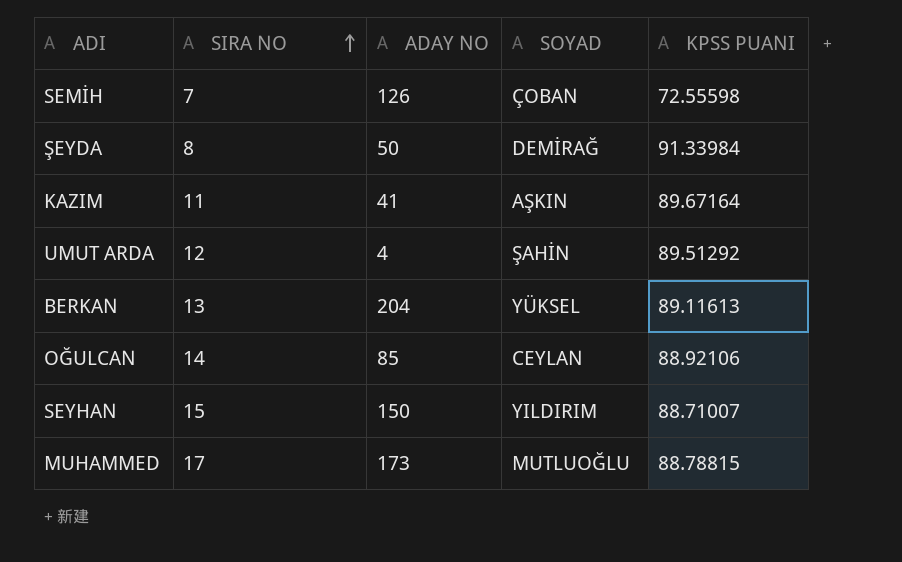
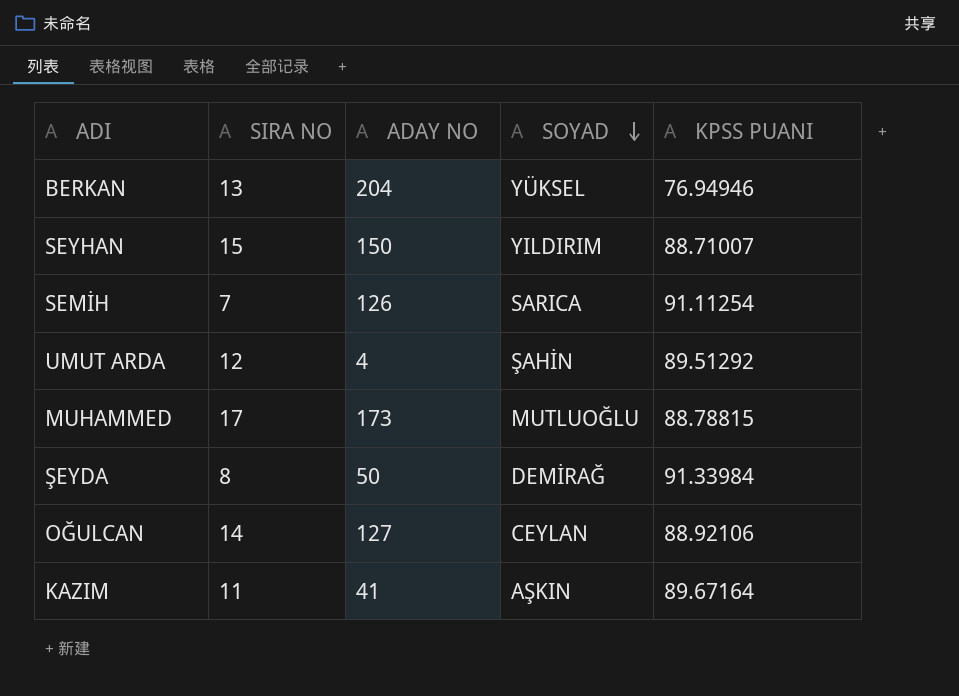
row order: SIRA NO ascending -> SOYAD descending
BERKAN | KPSS PUANI: 89.11613 -> 76.94946
SEMİH | SOYAD: ÇOBAN -> SARICA
SEMİH | KPSS PUANI: 72.55598 -> 91.11254
OĞULCAN | ADAY NO: 85 -> 127

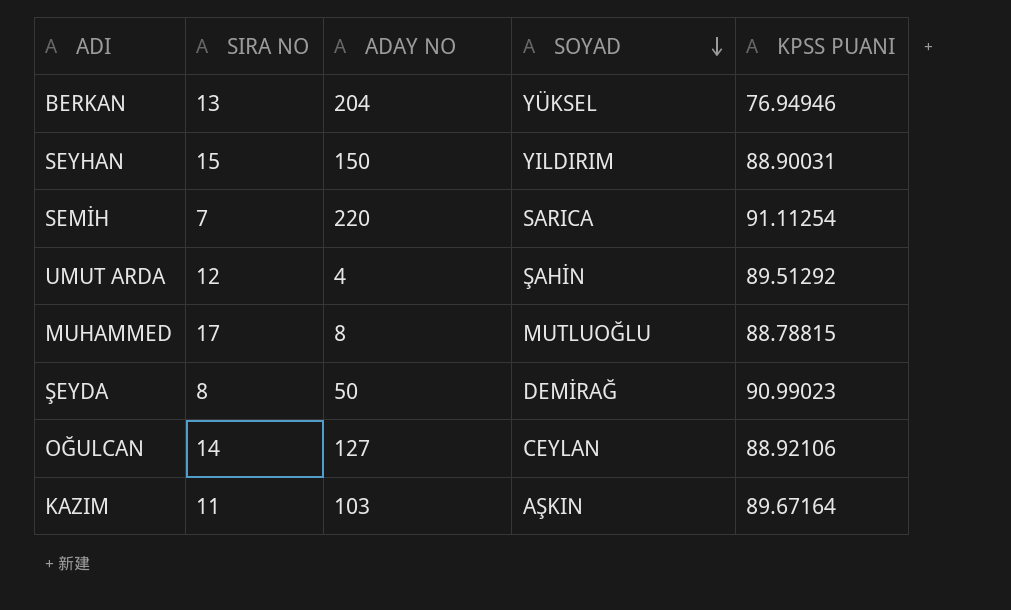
SEYHAN | KPSS PUANI: 88.71007 -> 88.90031
SEMİH | ADAY NO: 126 -> 220
MUHAMMED | ADAY NO: 173 -> 8
ŞEYDA | KPSS PUANI: 91.33984 -> 90.99023
KAZIM | ADAY NO: 41 -> 103

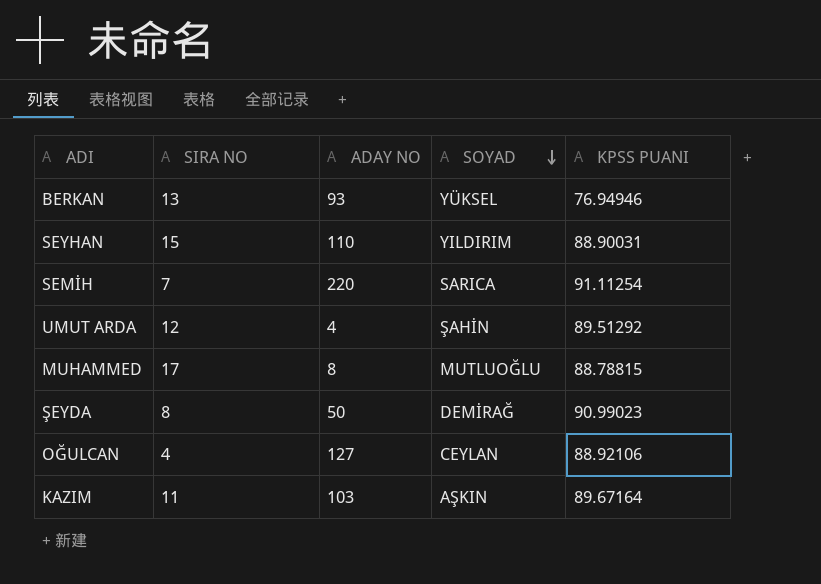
BERKAN | ADAY NO: 204 -> 93
SEYHAN | ADAY NO: 150 -> 110
OĞULCAN | SIRA NO: 14 -> 4

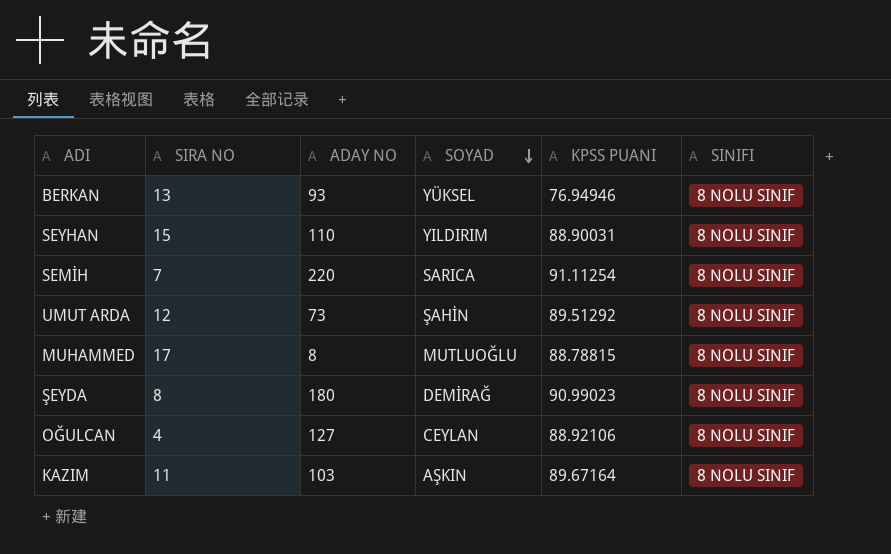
column SINIFI | position: none -> 6
UMUT ARDA | ADAY NO: 4 -> 73
ŞEYDA | ADAY NO: 50 -> 180

